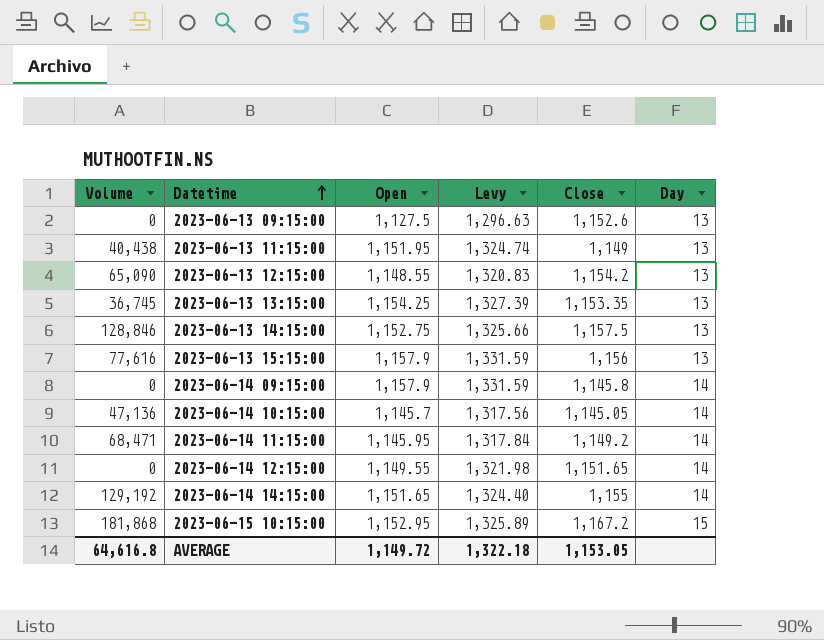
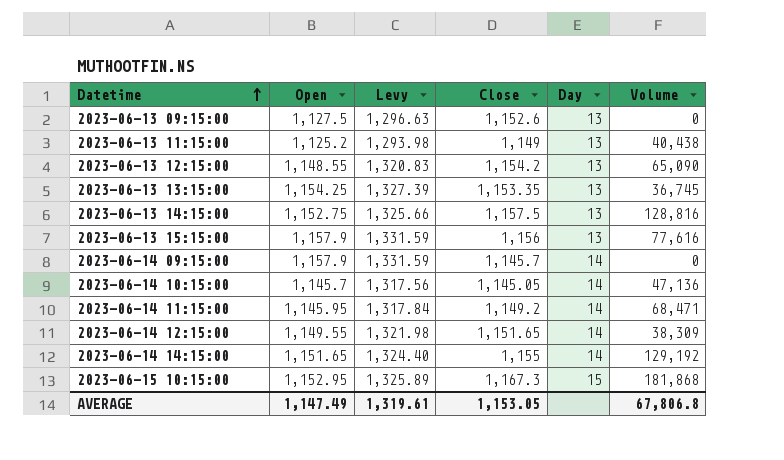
column Volume | position: 1 -> 6
2023-06-13 11:15:00 | Open: 1,151.95 -> 1,125.2
2023-06-13 11:15:00 | Levy: 1,324.74 -> 1,293.98
2023-06-13 14:15:00 | Volume: 128,846 -> 128,816
2023-06-14 09:15:00 | Close: 1,145.8 -> 1,145.7
2023-06-14 12:15:00 | Volume: 0 -> 38,309
2023-06-15 10:15:00 | Close: 1,167.2 -> 1,167.3
AVERAGE | Open: 1,149.72 -> 1,147.49
AVERAGE | Levy: 1,322.18 -> 1,319.61
AVERAGE | Volume: 64,616.8 -> 67,806.8

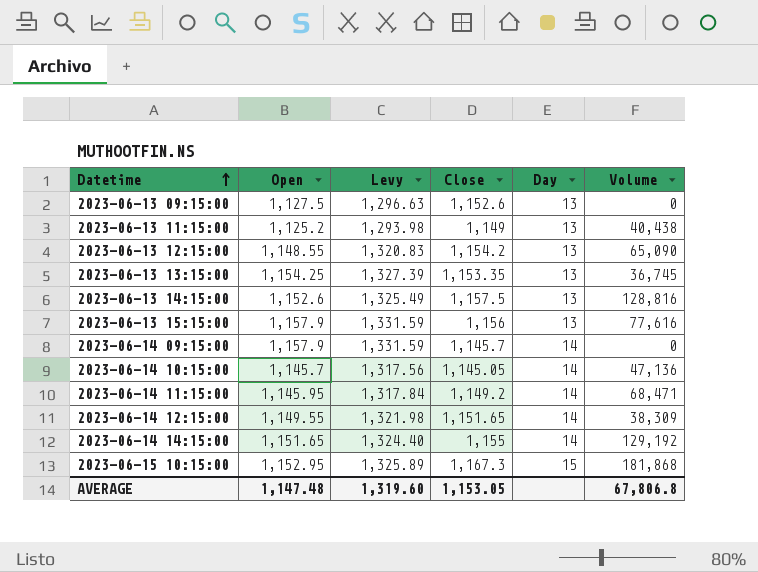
2023-06-13 14:15:00 | Open: 1,152.75 -> 1,152.6
2023-06-13 14:15:00 | Levy: 1,325.66 -> 1,325.49
AVERAGE | Open: 1,147.49 -> 1,147.48
AVERAGE | Levy: 1,319.61 -> 1,319.60

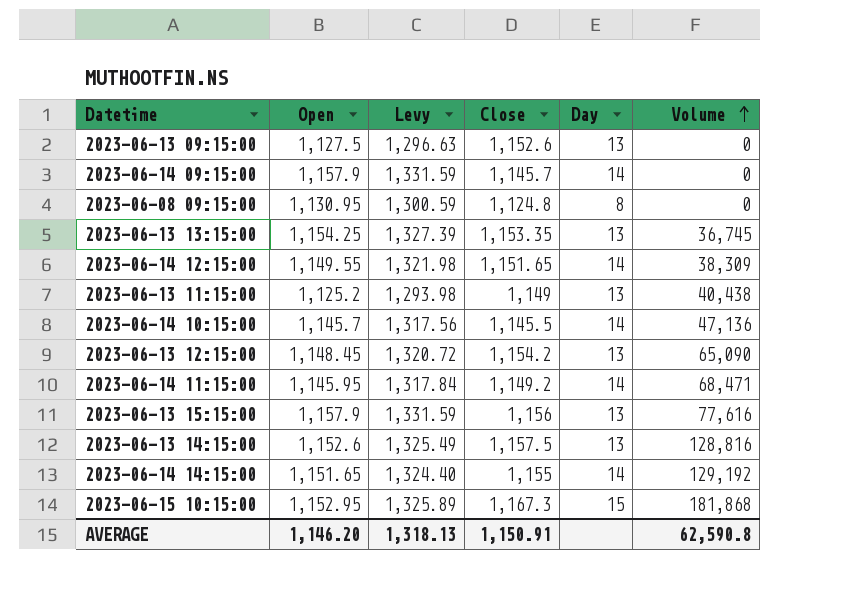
row order: Datetime ascending -> Volume ascending
row 2023-06-08 09:15:00: none -> 1,130.95 | 1,300.59 | 1,124.8 | 8 | 0
2023-06-14 10:15:00 | Close: 1,145.05 -> 1,145.5
2023-06-13 12:15:00 | Open: 1,148.55 -> 1,148.45
2023-06-13 12:15:00 | Levy: 1,320.83 -> 1,320.72
AVERAGE | Open: 1,147.48 -> 1,146.20
AVERAGE | Levy: 1,319.60 -> 1,318.13
AVERAGE | Close: 1,153.05 -> 1,150.91
AVERAGE | Volume: 67,806.8 -> 62,590.8

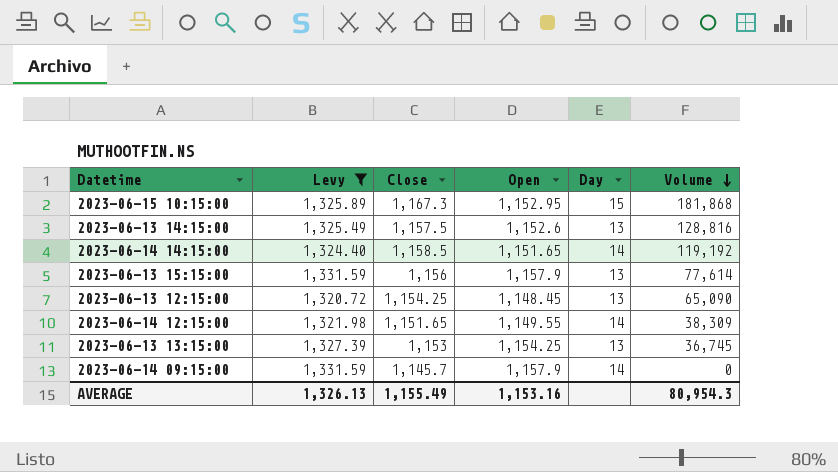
filter: none -> Levy >= 1,320.72
row order: Volume ascending -> Volume descending
column Open | position: 2 -> 4
2023-06-14 14:15:00 | Close: 1,155 -> 1,158.5
2023-06-14 14:15:00 | Volume: 129,192 -> 119,192
2023-06-13 15:15:00 | Volume: 77,616 -> 77,614
2023-06-13 12:15:00 | Close: 1,154.2 -> 1,154.25
2023-06-13 13:15:00 | Close: 1,153.35 -> 1,153
AVERAGE | Levy: 1,318.13 -> 1,326.13
AVERAGE | Close: 1,150.91 -> 1,155.49
AVERAGE | Open: 1,146.20 -> 1,153.16
AVERAGE | Volume: 62,590.8 -> 80,954.3

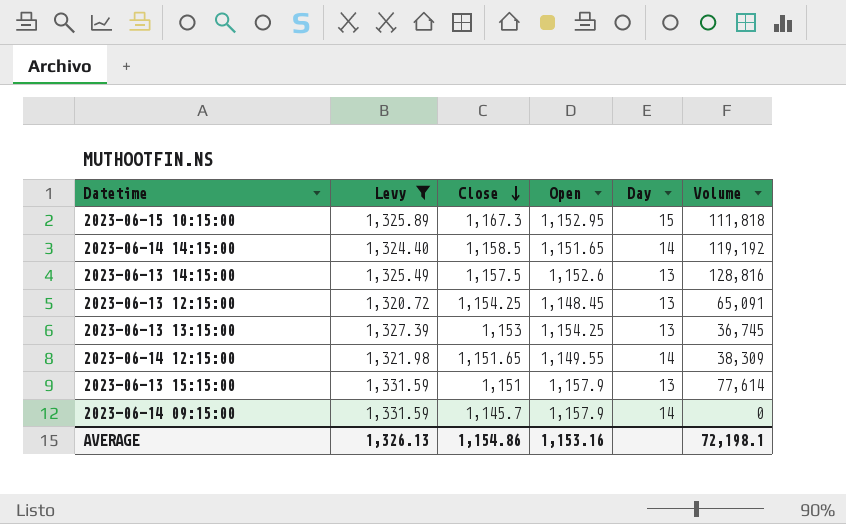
row order: Volume descending -> Close descending
2023-06-15 10:15:00 | Volume: 181,868 -> 111,818
2023-06-13 12:15:00 | Volume: 65,090 -> 65,091
2023-06-13 15:15:00 | Close: 1,156 -> 1,151
AVERAGE | Close: 1,155.49 -> 1,154.86
AVERAGE | Volume: 80,954.3 -> 72,198.1

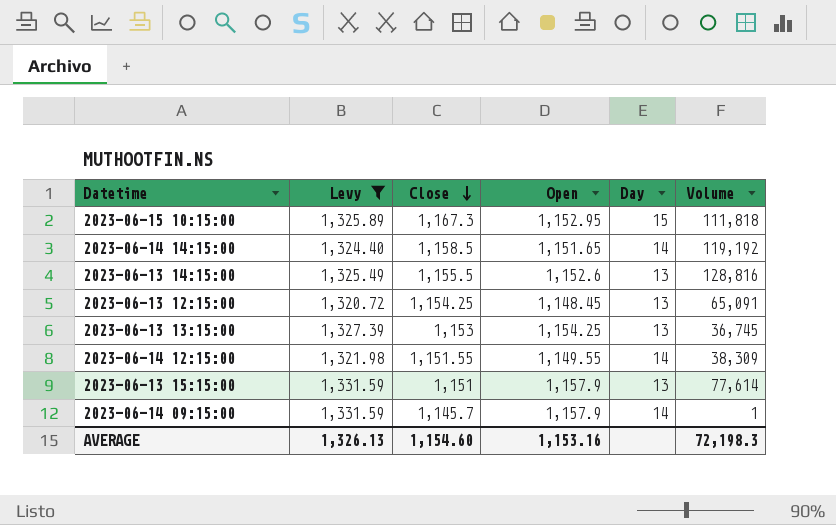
2023-06-13 14:15:00 | Close: 1,157.5 -> 1,155.5
2023-06-14 12:15:00 | Close: 1,151.65 -> 1,151.55
2023-06-14 09:15:00 | Volume: 0 -> 1
AVERAGE | Close: 1,154.86 -> 1,154.60
AVERAGE | Volume: 72,198.1 -> 72,198.3

